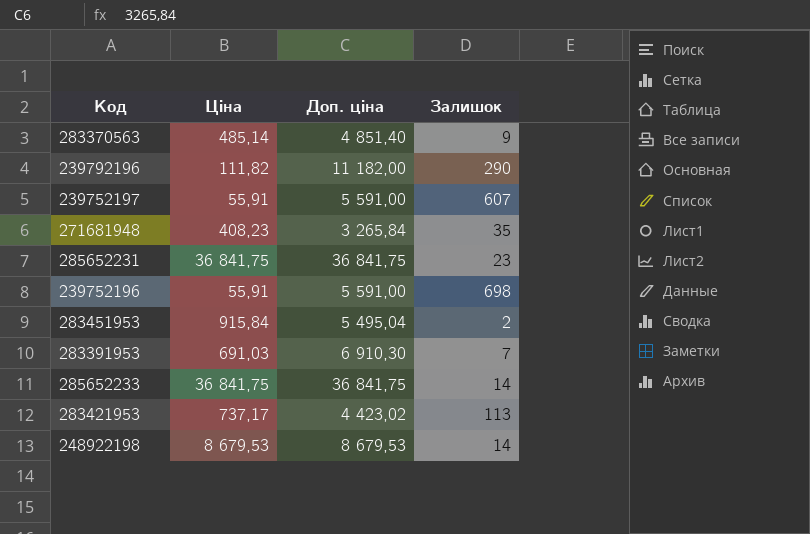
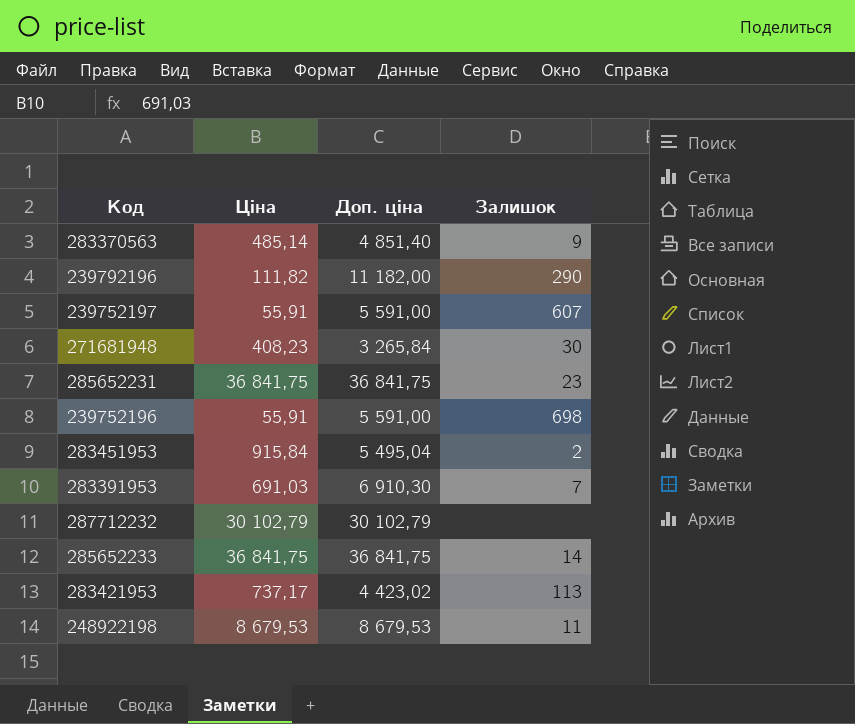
271681948 | Залишок: 35 -> 30
row 287712232: none -> 30 102,79 | 30 102,79 | none
248922198 | Залишок: 14 -> 11

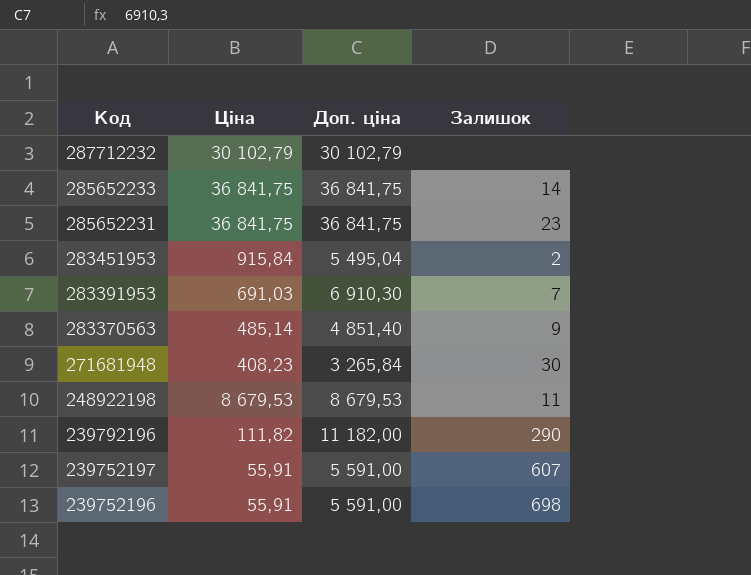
row order: none -> Код descending
row 283421953: 737,17 | 4 423,02 | 113 -> none

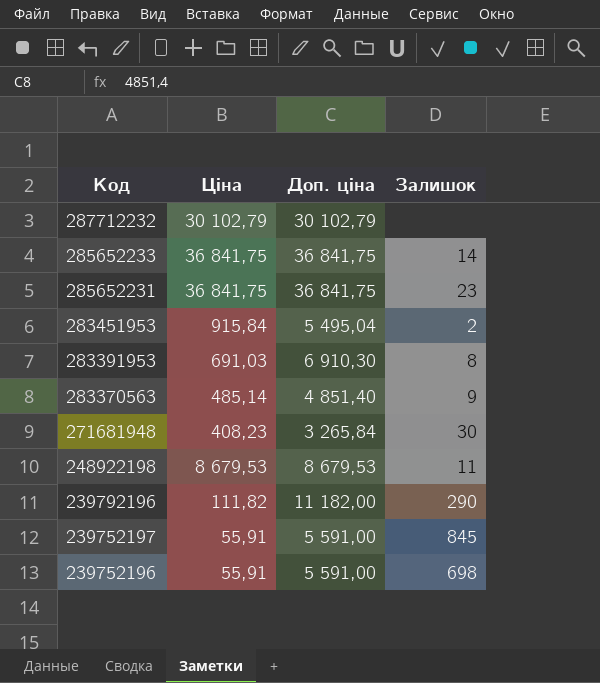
283391953 | Залишок: 7 -> 8
239752197 | Залишок: 607 -> 845

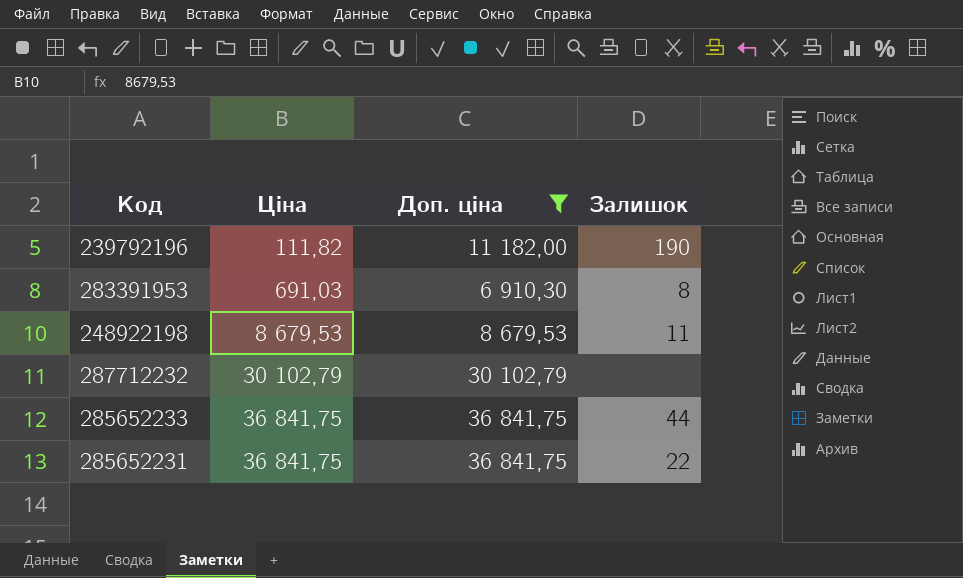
filter: none -> Доп. ціна >= 6 910,30
row order: Код descending -> Ціна ascending
239792196 | Залишок: 290 -> 190
285652233 | Залишок: 14 -> 44
285652231 | Залишок: 23 -> 22

